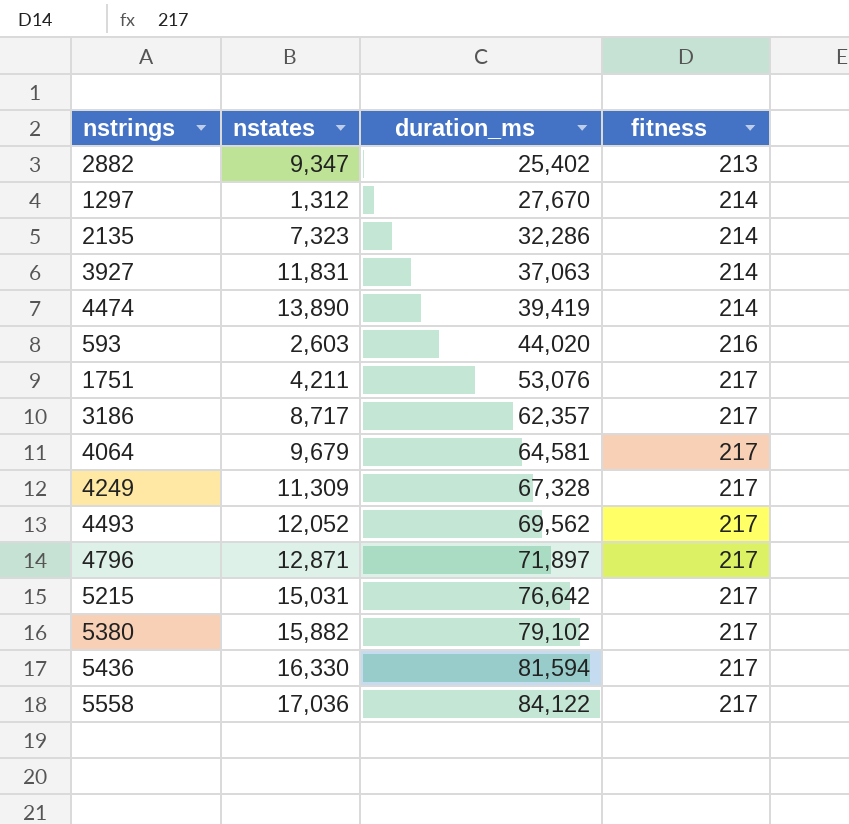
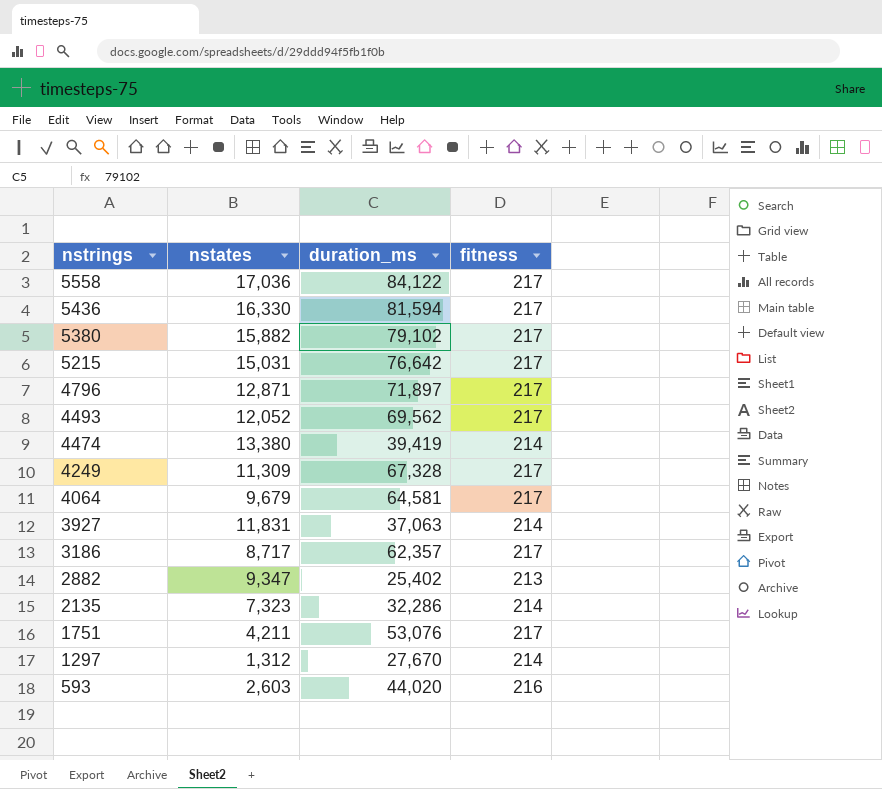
row order: duration_ms ascending -> nstrings descending
4474 | nstates: 13,890 -> 13,380

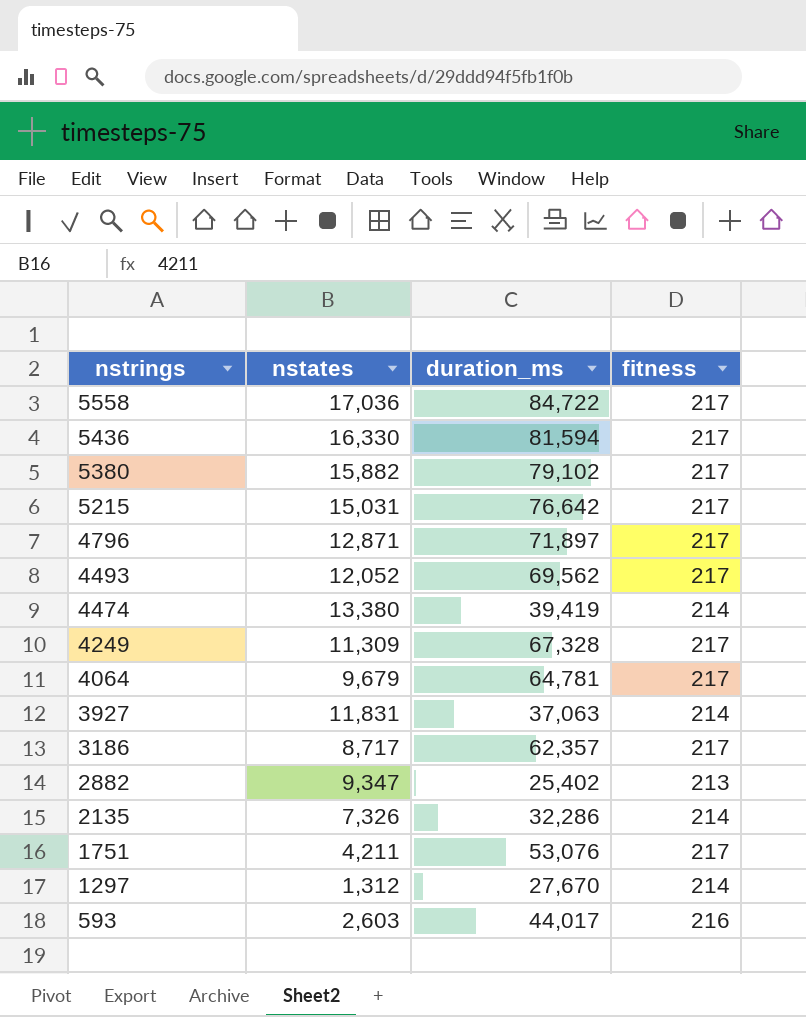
5558 | duration_ms: 84,122 -> 84,722
4064 | duration_ms: 64,581 -> 64,781
2135 | nstates: 7,323 -> 7,326
593 | duration_ms: 44,020 -> 44,017

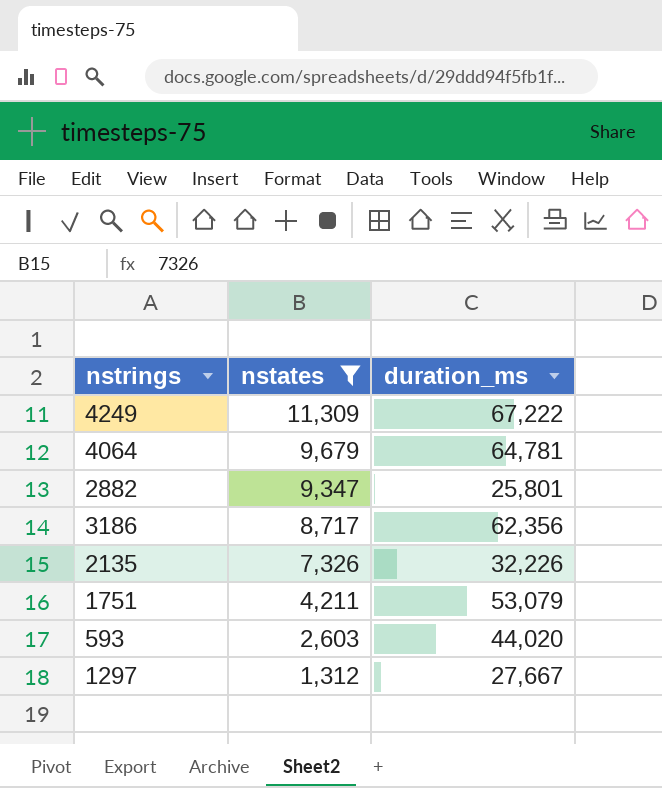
filter: none -> nstates <= 11,309
row order: nstrings descending -> nstates descending
column fitness | position: 4 -> none
4249 | duration_ms: 67,328 -> 67,222
2882 | duration_ms: 25,402 -> 25,801
3186 | duration_ms: 62,357 -> 62,356
2135 | duration_ms: 32,286 -> 32,226
1751 | duration_ms: 53,076 -> 53,079
593 | duration_ms: 44,017 -> 44,020
1297 | duration_ms: 27,670 -> 27,667

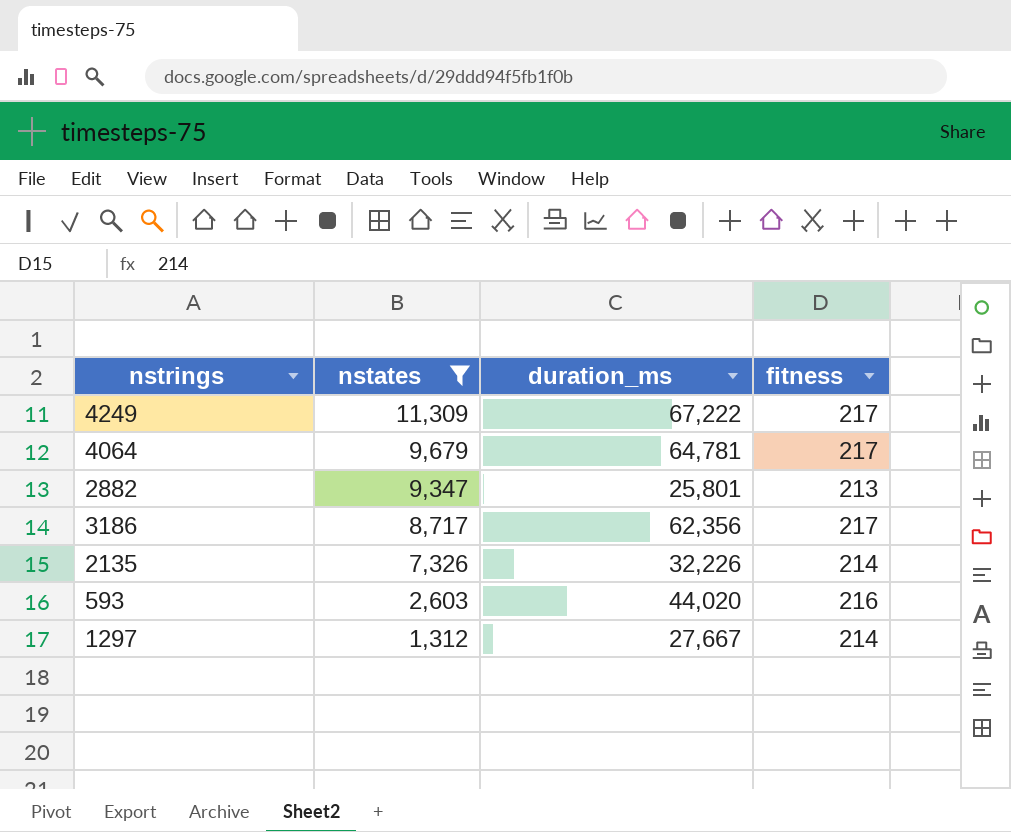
column fitness | position: none -> 4
row 1751: 4,211 | 53,079 -> none

